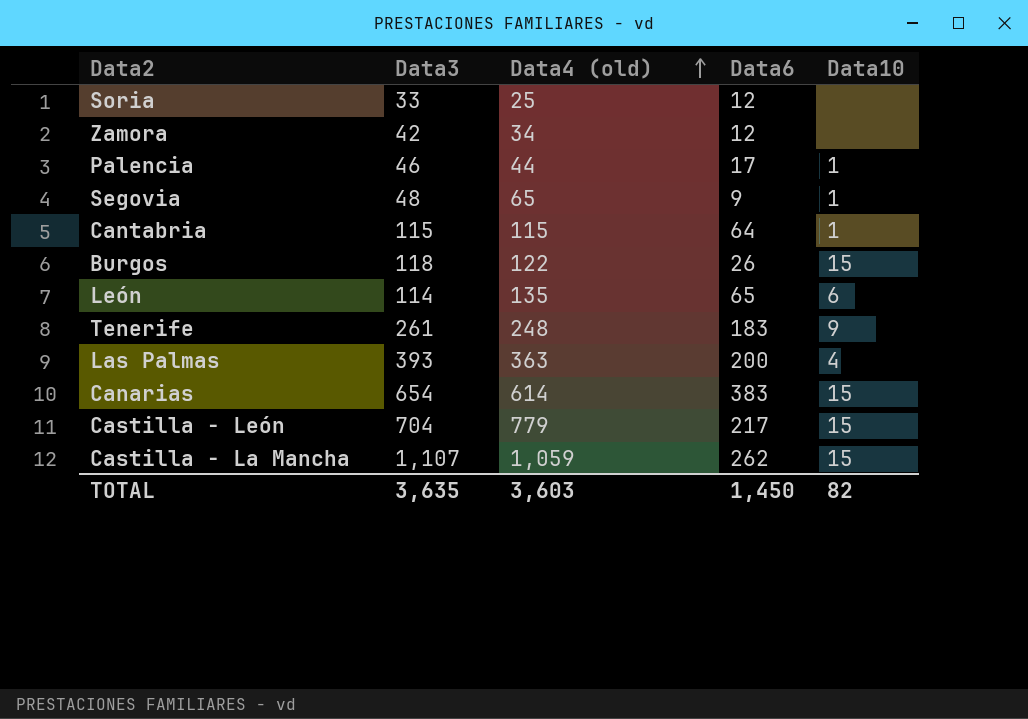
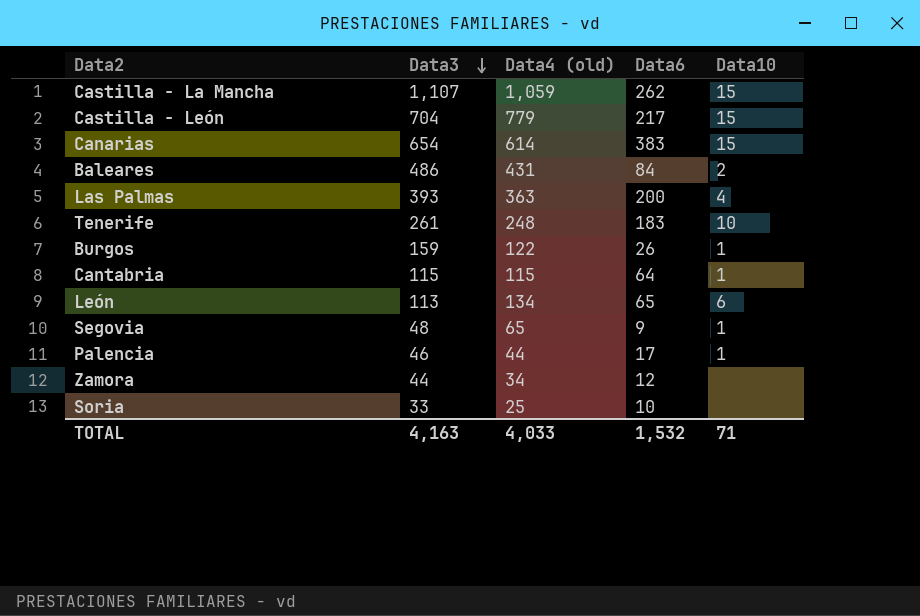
row order: Data4 (old) ascending -> Data3 descending
row Baleares: none -> 486 | 431 | 84 | 2
Tenerife | Data10: 9 -> 10
Burgos | Data3: 118 -> 159
Burgos | Data10: 15 -> 1
León | Data3: 114 -> 113
León | Data4 (old): 135 -> 134
Zamora | Data3: 42 -> 44
Soria | Data6: 12 -> 10
TOTAL | Data3: 3,635 -> 4,163
TOTAL | Data4 (old): 3,603 -> 4,033
TOTAL | Data6: 1,450 -> 1,532
TOTAL | Data10: 82 -> 71

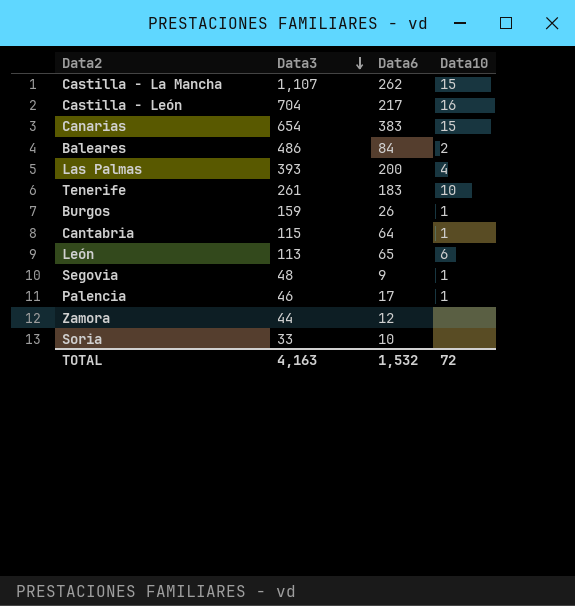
column Data4 (old) | position: 3 -> none
Castilla - León | Data10: 15 -> 16
TOTAL | Data10: 71 -> 72

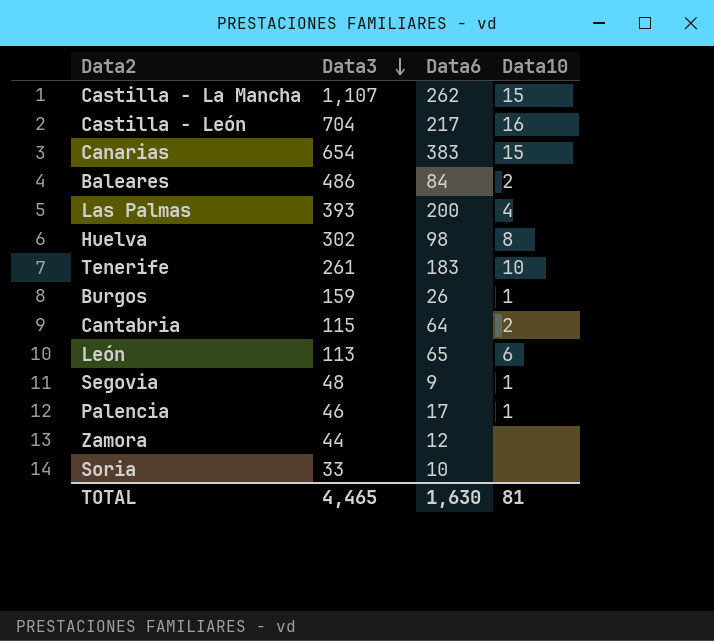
row Huelva: none -> 302 | 98 | 8
Cantabria | Data10: 1 -> 2
TOTAL | Data3: 4,163 -> 4,465
TOTAL | Data6: 1,532 -> 1,630
TOTAL | Data10: 72 -> 81

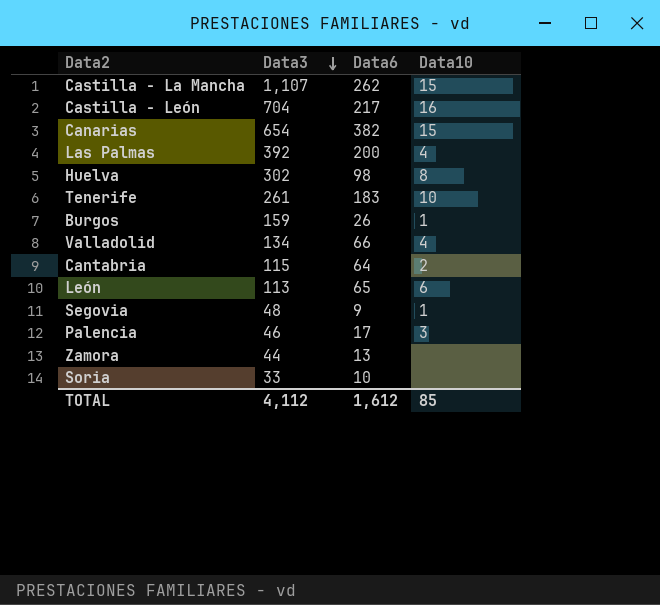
row Baleares: 486 | 84 | 2 -> none
Canarias | Data6: 383 -> 382
Las Palmas | Data3: 393 -> 392
row Valladolid: none -> 134 | 66 | 4
Palencia | Data10: 1 -> 3
Zamora | Data6: 12 -> 13
TOTAL | Data3: 4,465 -> 4,112
TOTAL | Data6: 1,630 -> 1,612
TOTAL | Data10: 81 -> 85

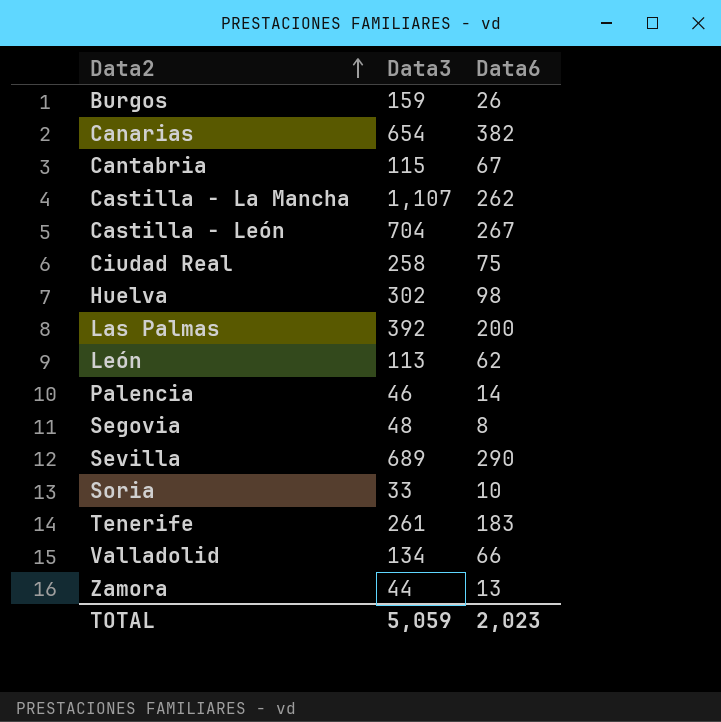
row order: Data3 descending -> Data2 ascending
column Data10 | position: 4 -> none
Cantabria | Data6: 64 -> 67
Castilla - León | Data6: 217 -> 267
row Ciudad Real: none -> 258 | 75
León | Data6: 65 -> 62
Palencia | Data6: 17 -> 14
Segovia | Data6: 9 -> 8
row Sevilla: none -> 689 | 290
TOTAL | Data3: 4,112 -> 5,059
TOTAL | Data6: 1,612 -> 2,023

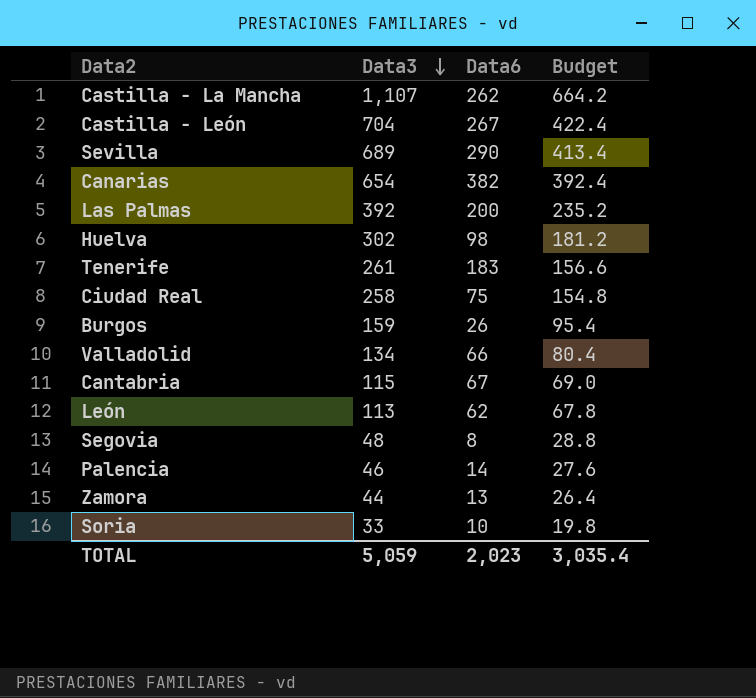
row order: Data2 ascending -> Data3 descending
column Budget | formula: none -> [Data3] * 0.6

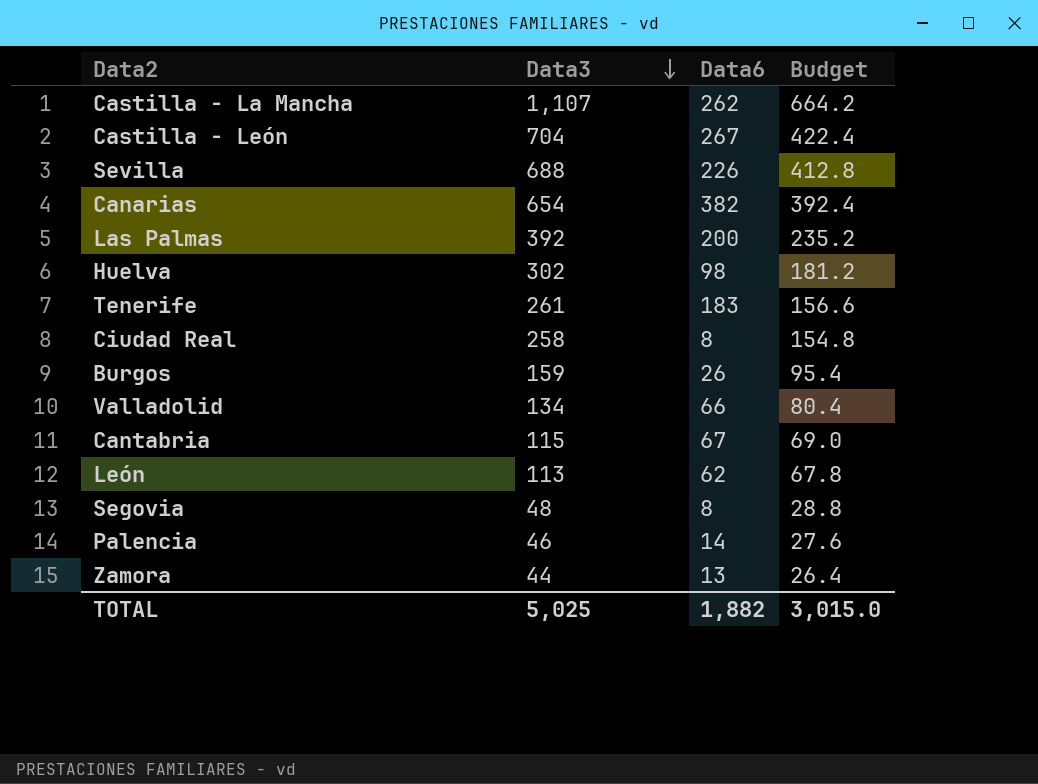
row Soria: 33 | 10 | 19.8 -> none
Sevilla | Data3: 689 -> 688
Sevilla | Data6: 290 -> 226
Sevilla | Budget: 413.4 -> 412.8
Ciudad Real | Data6: 75 -> 8
TOTAL | Data3: 5,059 -> 5,025
TOTAL | Data6: 2,023 -> 1,882
TOTAL | Budget: 3,035.4 -> 3,015.0

